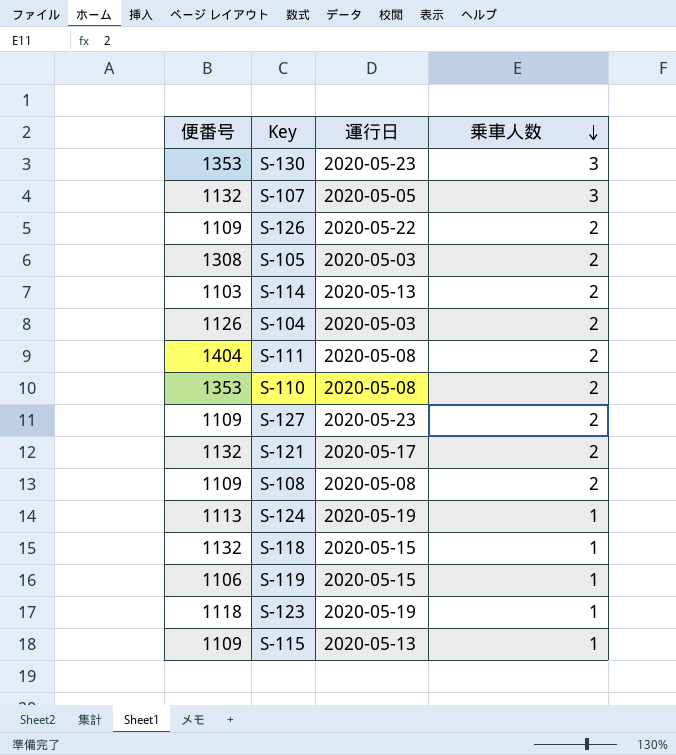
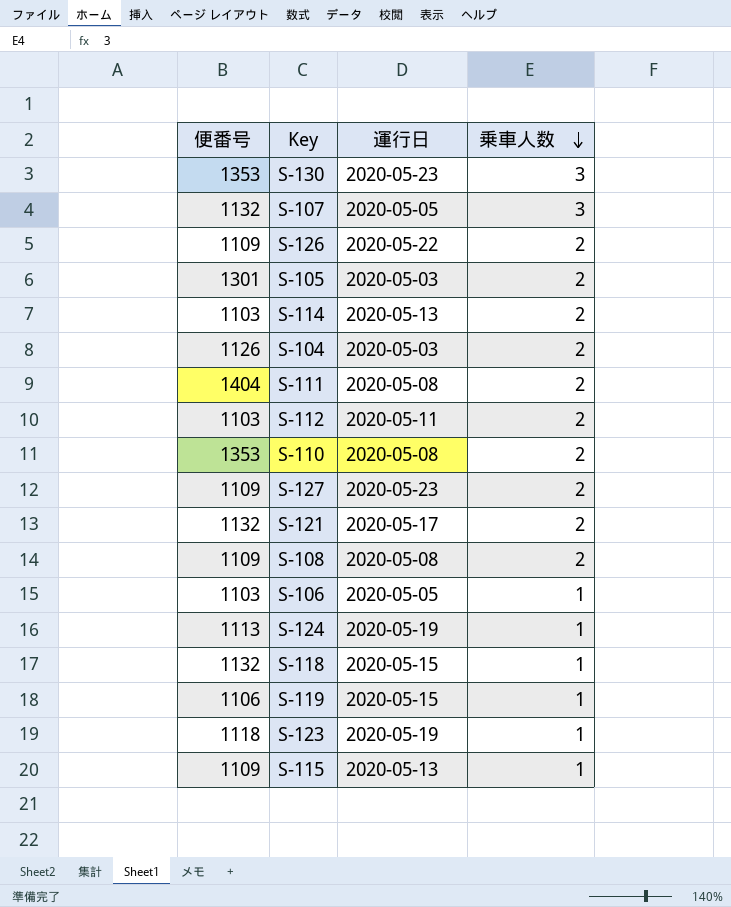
S-105 | 便番号: 1308 -> 1301
row S-112: none -> 1103 | 2020-05-11 | 2
row S-106: none -> 1103 | 2020-05-05 | 1

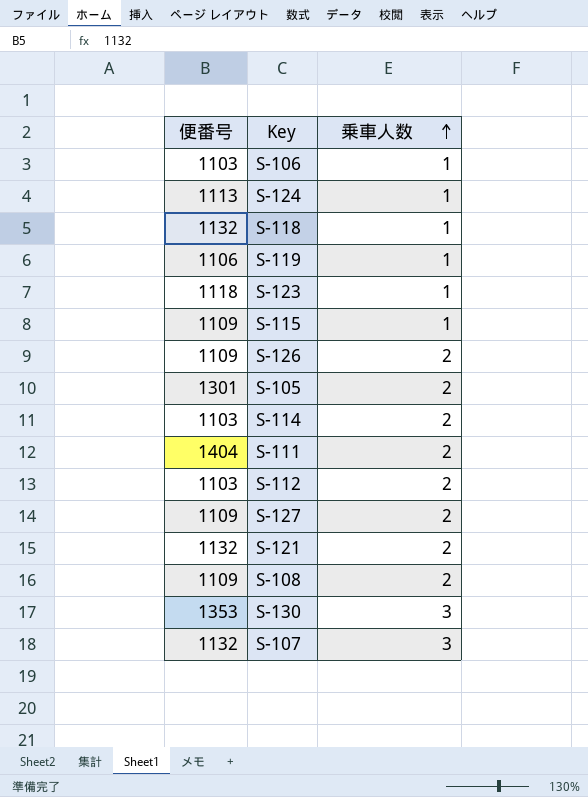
row order: 乗車人数 descending -> 乗車人数 ascending
column 運行日 | position: 3 -> none
row S-104: 1126 | 2020-05-03 | 2 -> none
row S-110: 1353 | 2020-05-08 | 2 -> none

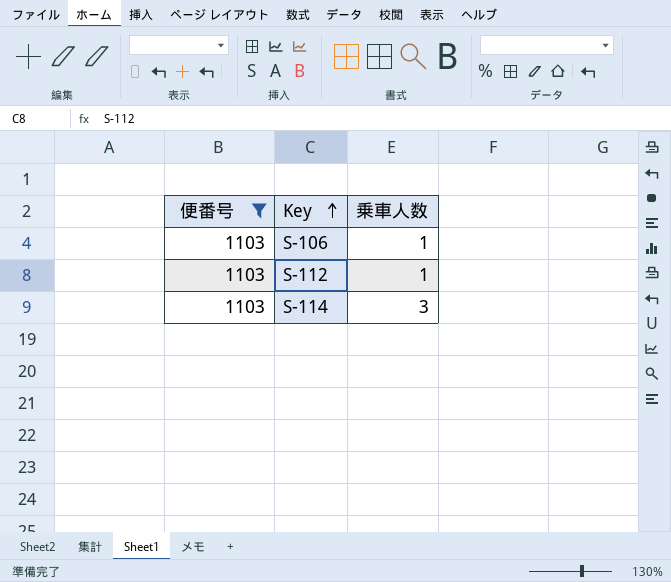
filter: none -> 便番号 = 1103
row order: 乗車人数 ascending -> Key ascending
S-112 | 乗車人数: 2 -> 1
S-114 | 乗車人数: 2 -> 3

